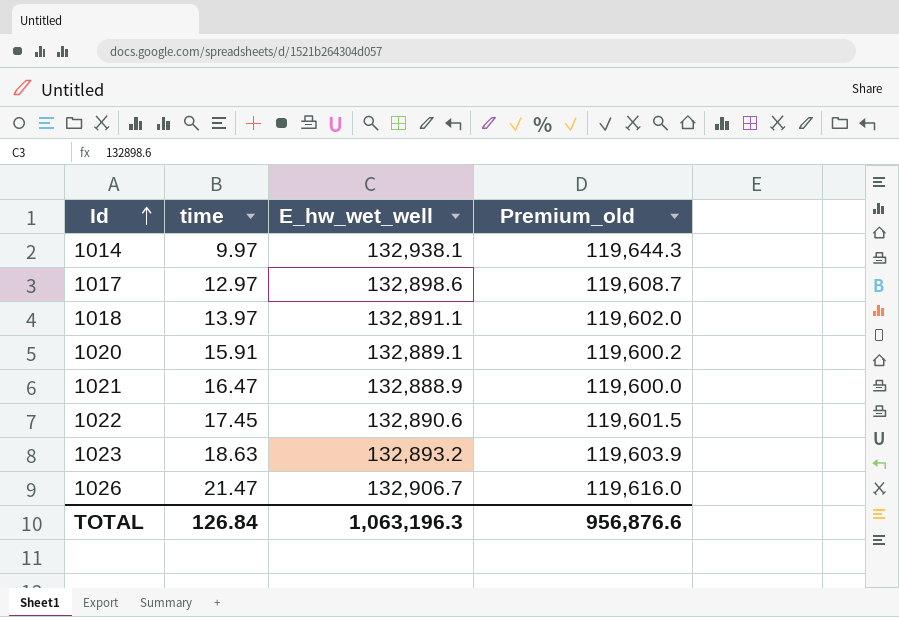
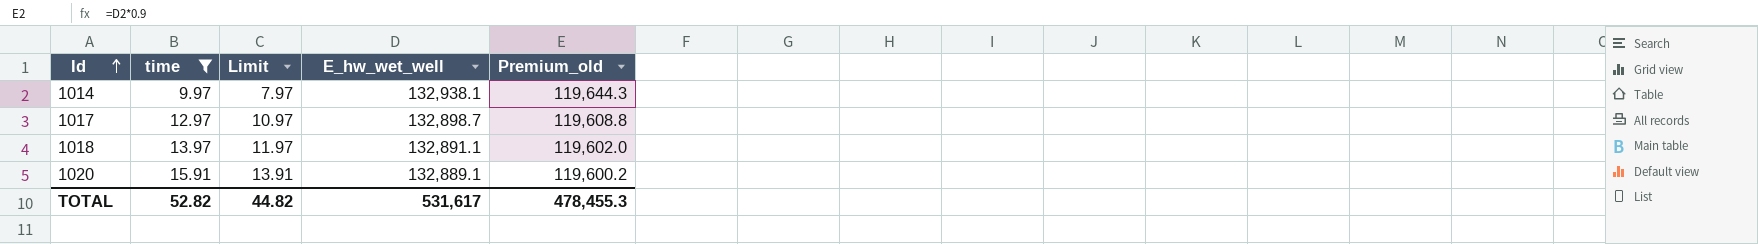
filter: none -> time <= 15.91
column Limit | formula: none -> [time] - 2
1017 | E_hw_wet_well: 132,898.6 -> 132,898.7
1017 | Premium_old: 119,608.7 -> 119,608.8
TOTAL | time: 126.84 -> 52.82
TOTAL | E_hw_wet_well: 1,063,196.3 -> 531,617
TOTAL | Premium_old: 956,876.6 -> 478,455.3

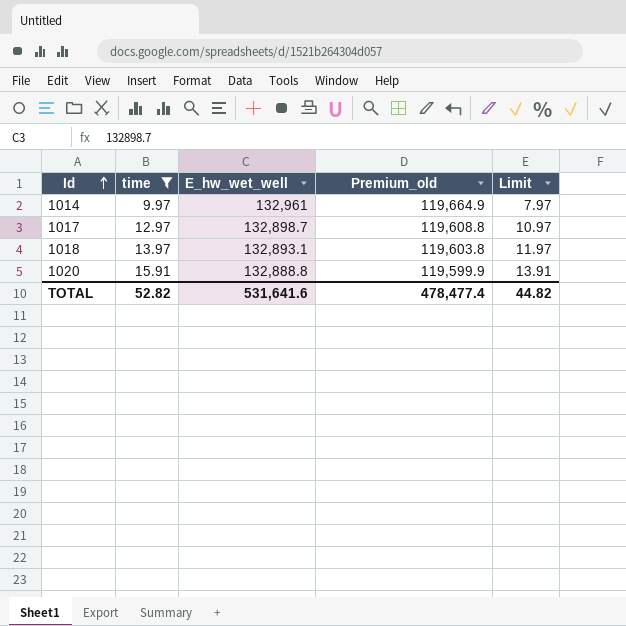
column Limit | position: 3 -> 5
1014 | E_hw_wet_well: 132,938.1 -> 132,961
1014 | Premium_old: 119,644.3 -> 119,664.9
1018 | E_hw_wet_well: 132,891.1 -> 132,893.1
1018 | Premium_old: 119,602.0 -> 119,603.8
1020 | E_hw_wet_well: 132,889.1 -> 132,888.8
1020 | Premium_old: 119,600.2 -> 119,599.9
TOTAL | E_hw_wet_well: 531,617 -> 531,641.6
TOTAL | Premium_old: 478,455.3 -> 478,477.4

